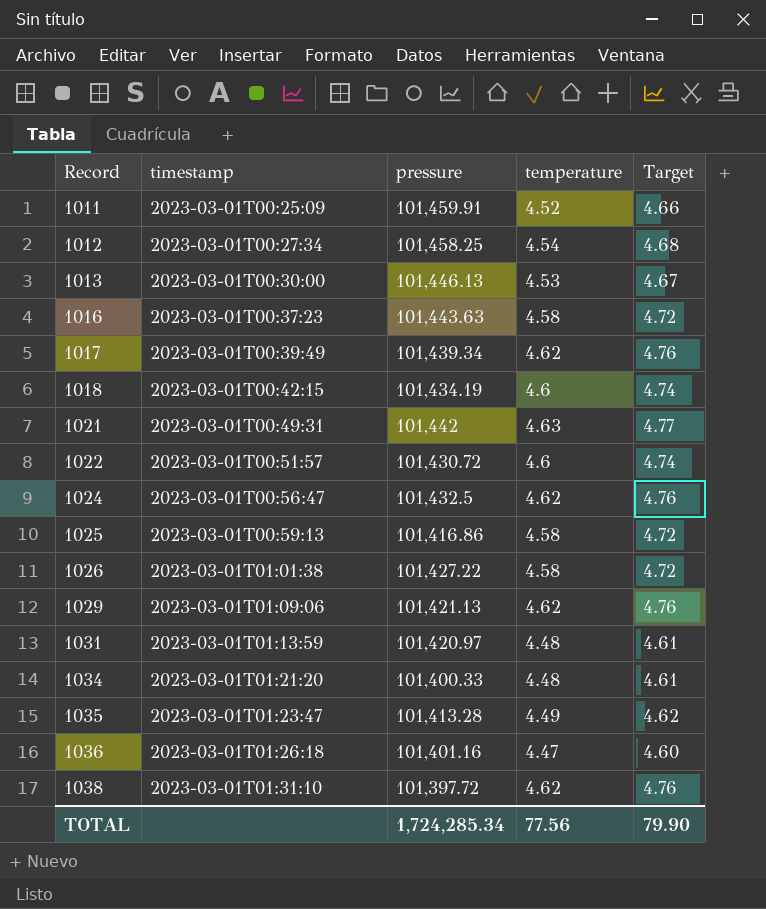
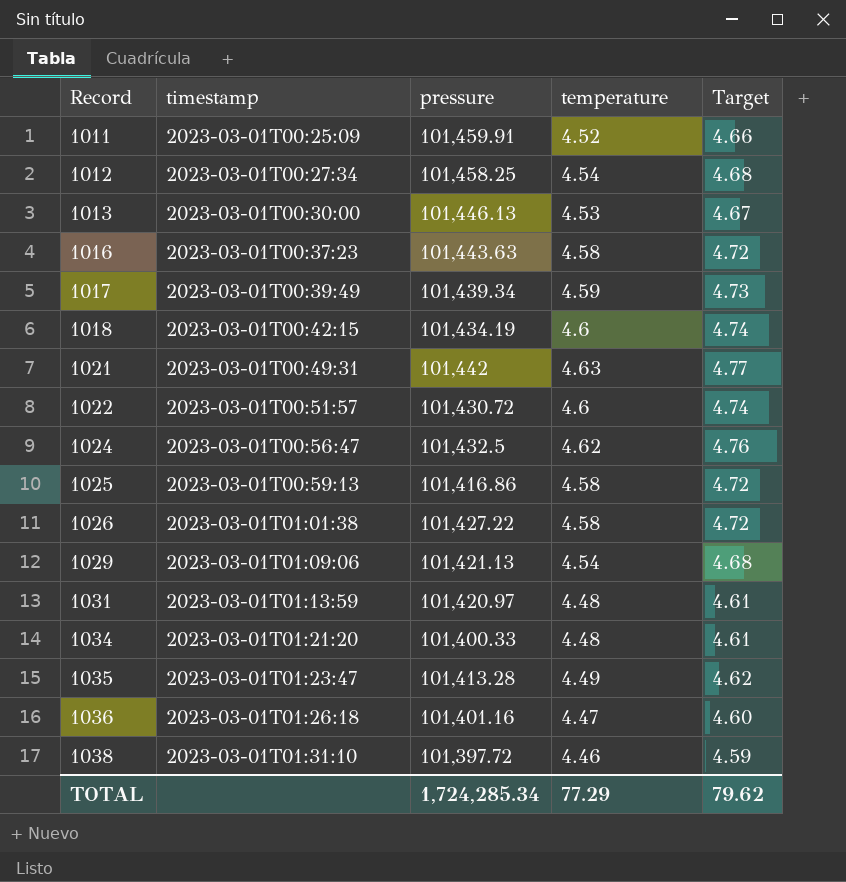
1017 | temperature: 4.62 -> 4.59
1017 | Target: 4.76 -> 4.73
1029 | temperature: 4.62 -> 4.54
1029 | Target: 4.76 -> 4.68
1038 | temperature: 4.62 -> 4.46
1038 | Target: 4.76 -> 4.59
TOTAL | temperature: 77.56 -> 77.29
TOTAL | Target: 79.90 -> 79.62

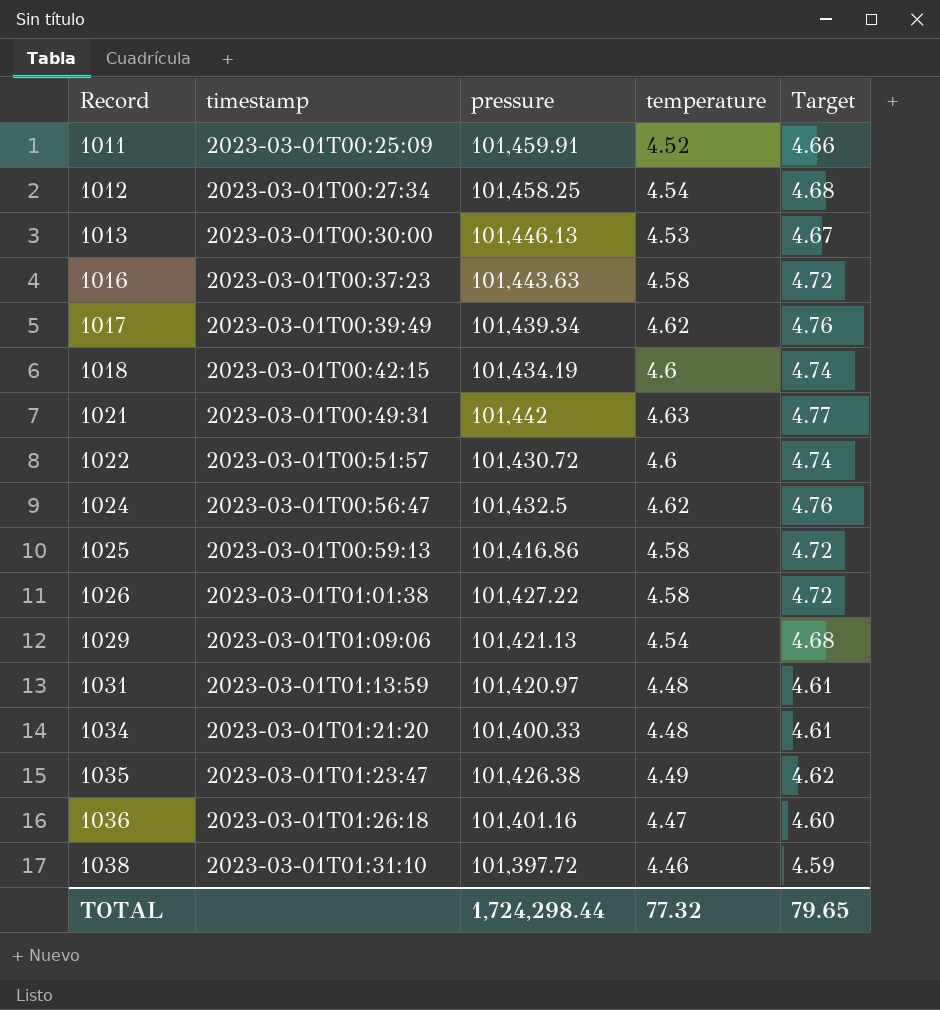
1017 | temperature: 4.59 -> 4.62
1017 | Target: 4.73 -> 4.76
1035 | pressure: 101,413.28 -> 101,426.38
TOTAL | pressure: 1,724,285.34 -> 1,724,298.44
TOTAL | temperature: 77.29 -> 77.32
TOTAL | Target: 79.62 -> 79.65

